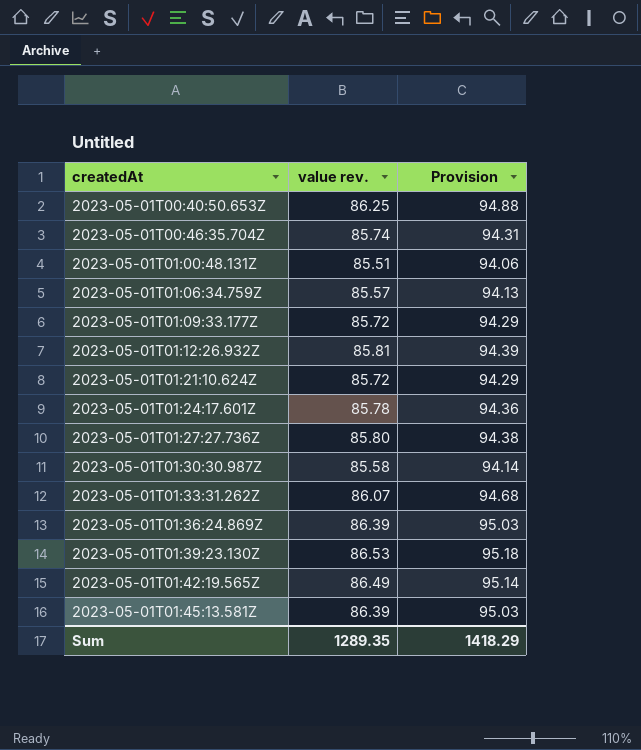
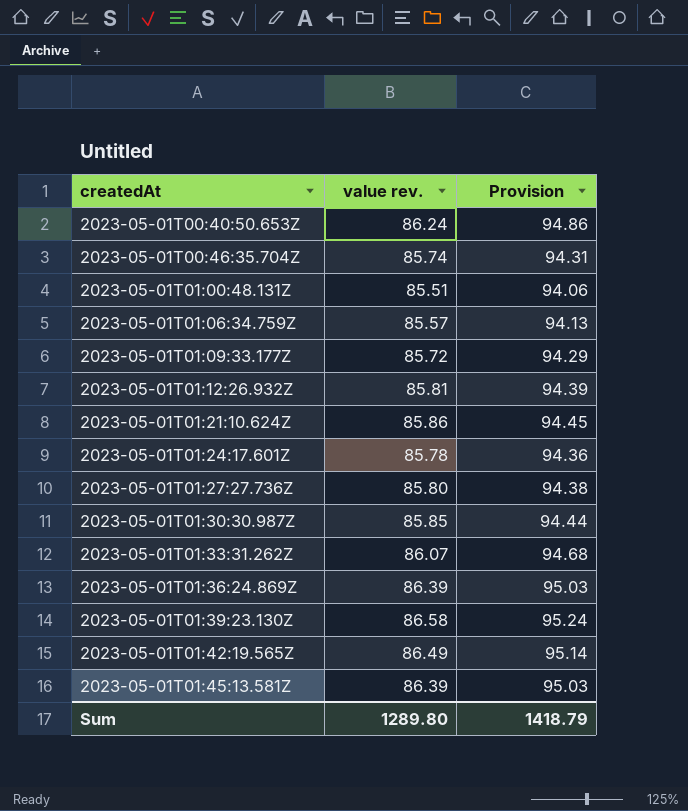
2023-05-01T00:40:50.653Z | value rev.: 86.25 -> 86.24
2023-05-01T00:40:50.653Z | Provision: 94.88 -> 94.86
2023-05-01T01:21:10.624Z | value rev.: 85.72 -> 85.86
2023-05-01T01:21:10.624Z | Provision: 94.29 -> 94.45
2023-05-01T01:30:30.987Z | value rev.: 85.58 -> 85.85
2023-05-01T01:30:30.987Z | Provision: 94.14 -> 94.44
2023-05-01T01:39:23.130Z | value rev.: 86.53 -> 86.58
2023-05-01T01:39:23.130Z | Provision: 95.18 -> 95.24
Sum | value rev.: 1289.35 -> 1289.80
Sum | Provision: 1418.29 -> 1418.79

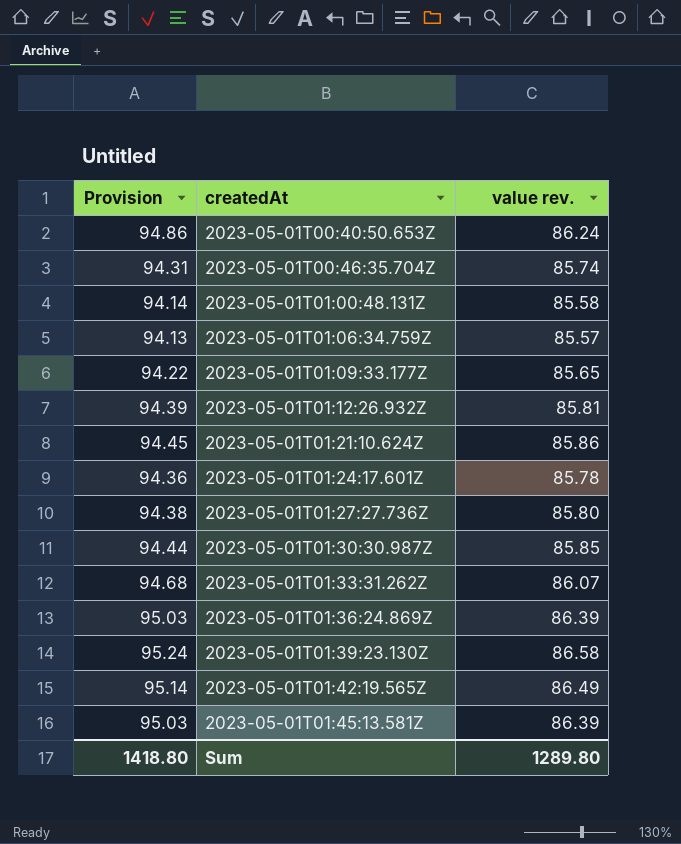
column Provision | position: 3 -> 1
2023-05-01T01:00:48.131Z | Provision: 94.06 -> 94.14
2023-05-01T01:00:48.131Z | value rev.: 85.51 -> 85.58
2023-05-01T01:09:33.177Z | Provision: 94.29 -> 94.22
2023-05-01T01:09:33.177Z | value rev.: 85.72 -> 85.65
Sum | Provision: 1418.79 -> 1418.80

